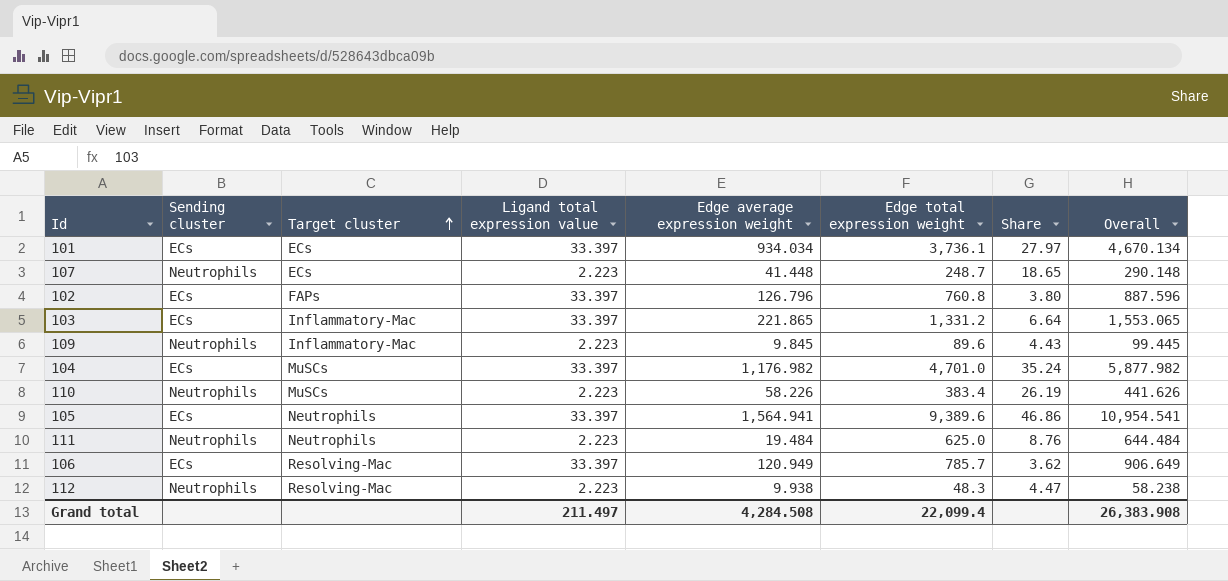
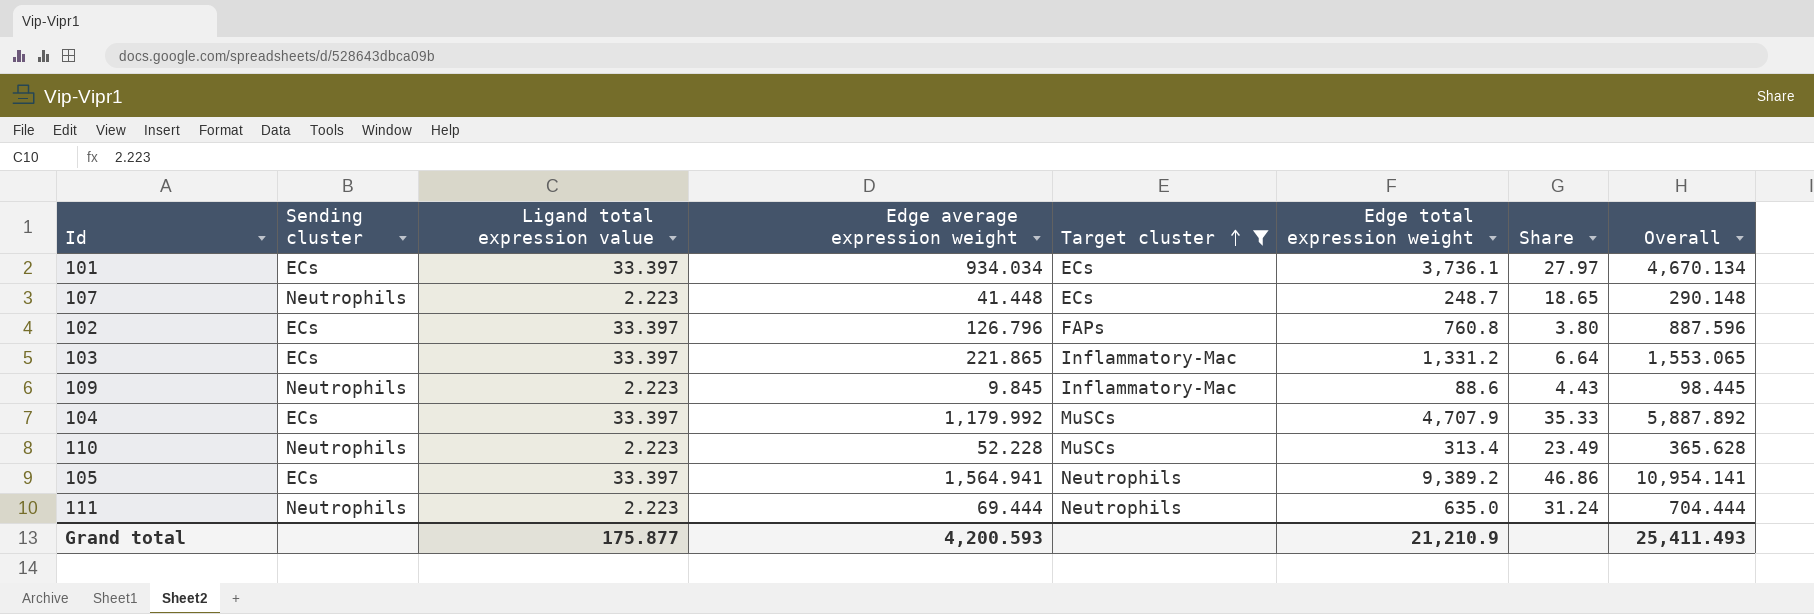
filter: none -> Target cluster != Resolving-Mac
column Target cluster | position: 3 -> 5
109 | Edge total expression weight: 89.6 -> 88.6
109 | Overall: 99.445 -> 98.445
104 | Edge average expression weight: 1,176.982 -> 1,179.992
104 | Edge total expression weight: 4,701.0 -> 4,707.9
104 | Share: 35.24 -> 35.33
104 | Overall: 5,877.982 -> 5,887.892
110 | Edge average expression weight: 58.226 -> 52.228
110 | Edge total expression weight: 383.4 -> 313.4
110 | Share: 26.19 -> 23.49
110 | Overall: 441.626 -> 365.628
105 | Edge total expression weight: 9,389.6 -> 9,389.2
105 | Overall: 10,954.541 -> 10,954.141
111 | Edge average expression weight: 19.484 -> 69.444
111 | Edge total expression weight: 625.0 -> 635.0
111 | Share: 8.76 -> 31.24
111 | Overall: 644.484 -> 704.444
Grand total | Ligand total expression value: 211.497 -> 175.877
Grand total | Edge average expression weight: 4,284.508 -> 4,200.593
Grand total | Edge total expression weight: 22,099.4 -> 21,210.9
Grand total | Overall: 26,383.908 -> 25,411.493

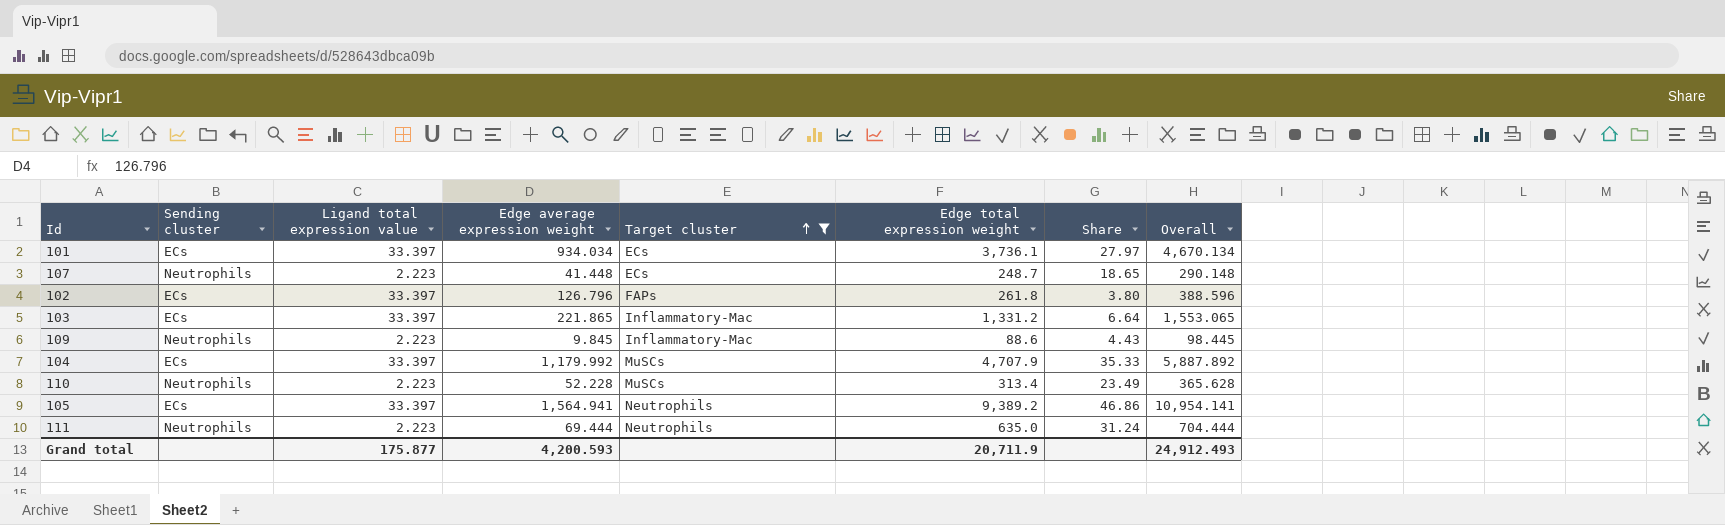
102 | Edge total expression weight: 760.8 -> 261.8
102 | Overall: 887.596 -> 388.596
Grand total | Edge total expression weight: 21,210.9 -> 20,711.9
Grand total | Overall: 25,411.493 -> 24,912.493

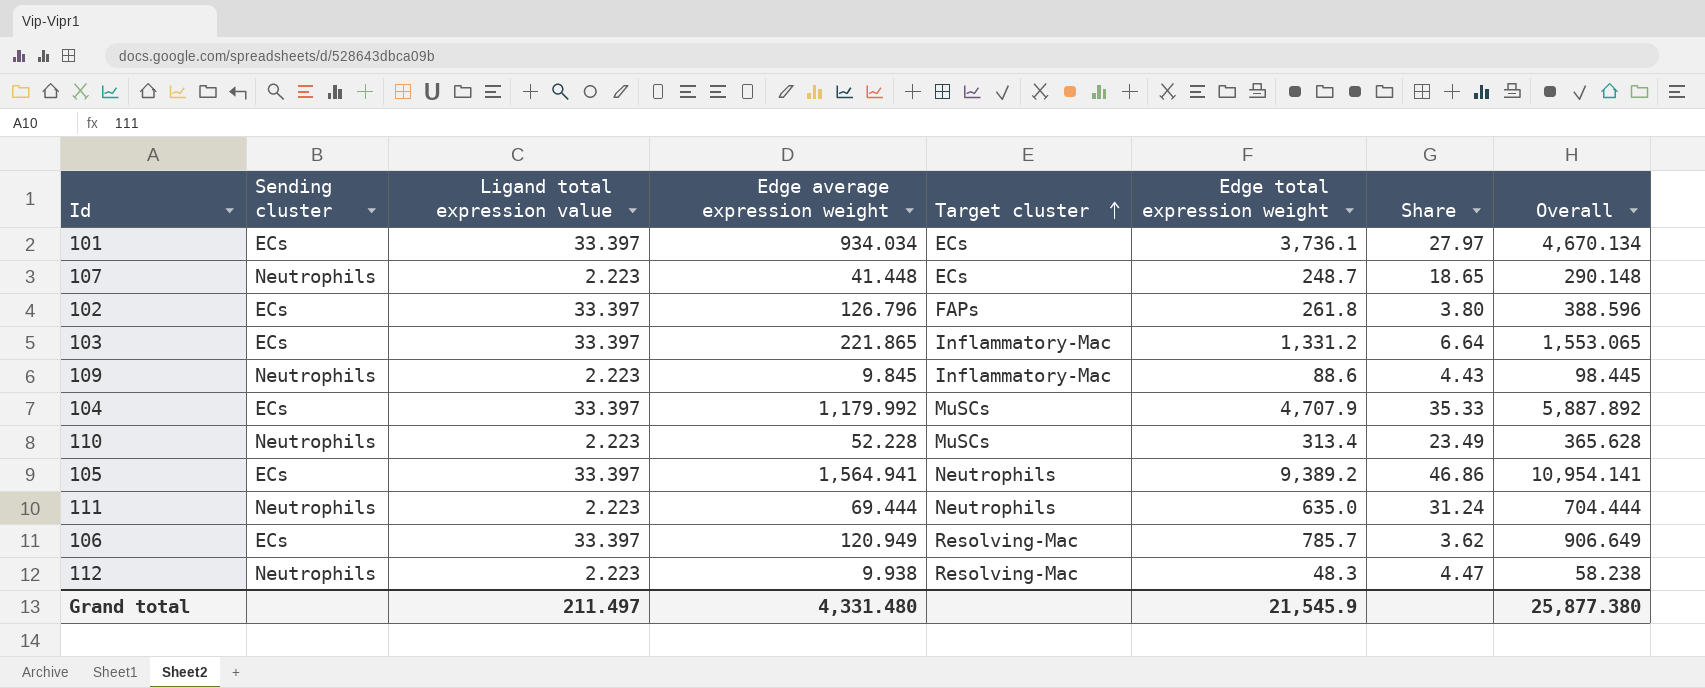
filter: Target cluster != Resolving-Mac -> none
Grand total | Ligand total expression value: 175.877 -> 211.497
Grand total | Edge average expression weight: 4,200.593 -> 4,331.480
Grand total | Edge total expression weight: 20,711.9 -> 21,545.9
Grand total | Overall: 24,912.493 -> 25,877.380

